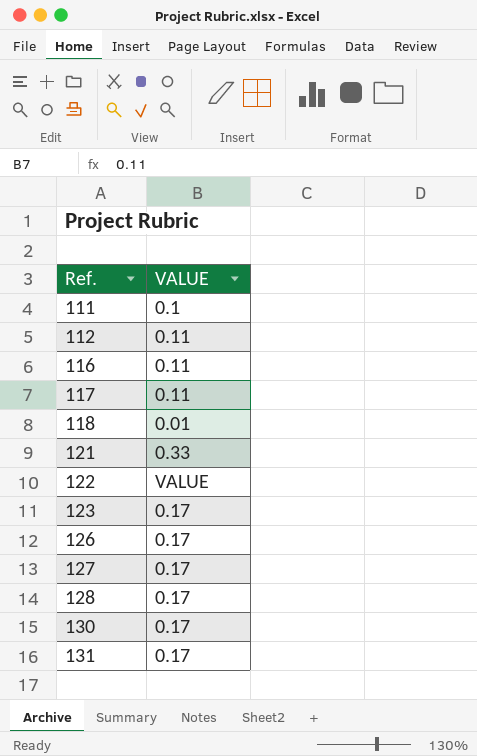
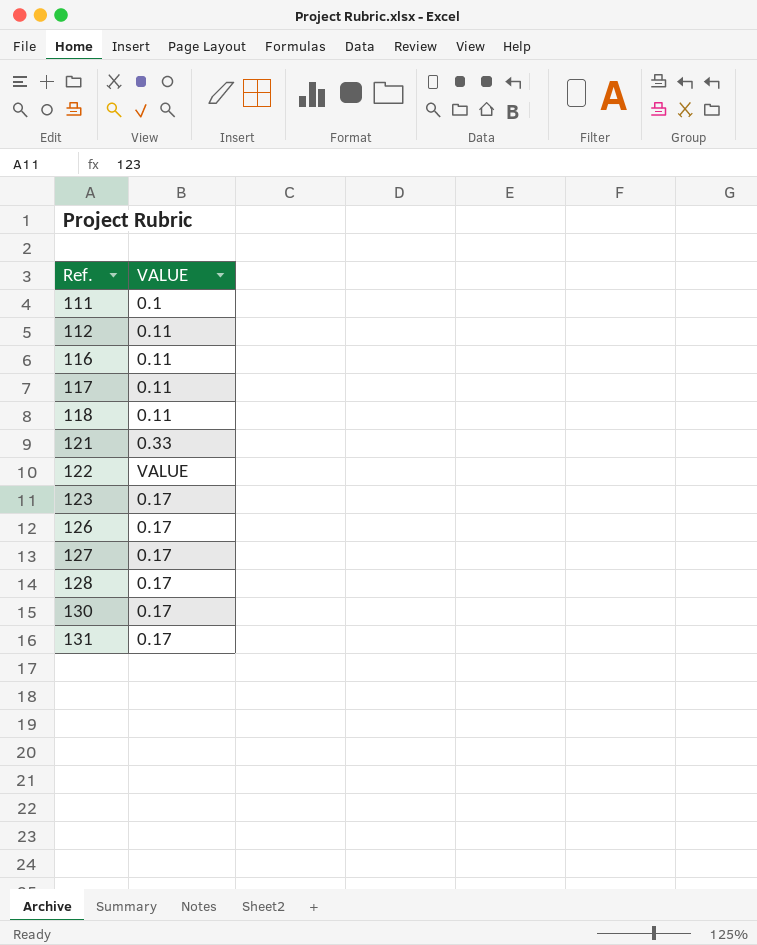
118 | VALUE: 0.01 -> 0.11

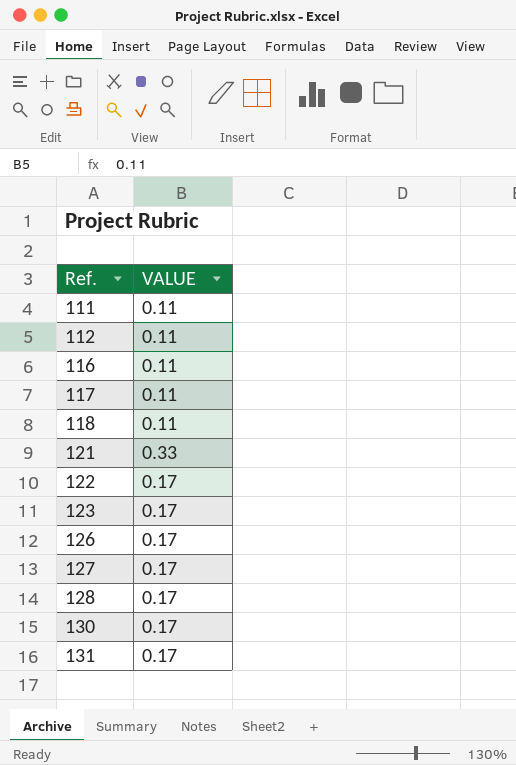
111 | VALUE: 0.1 -> 0.11
122 | VALUE: VALUE -> 0.17

